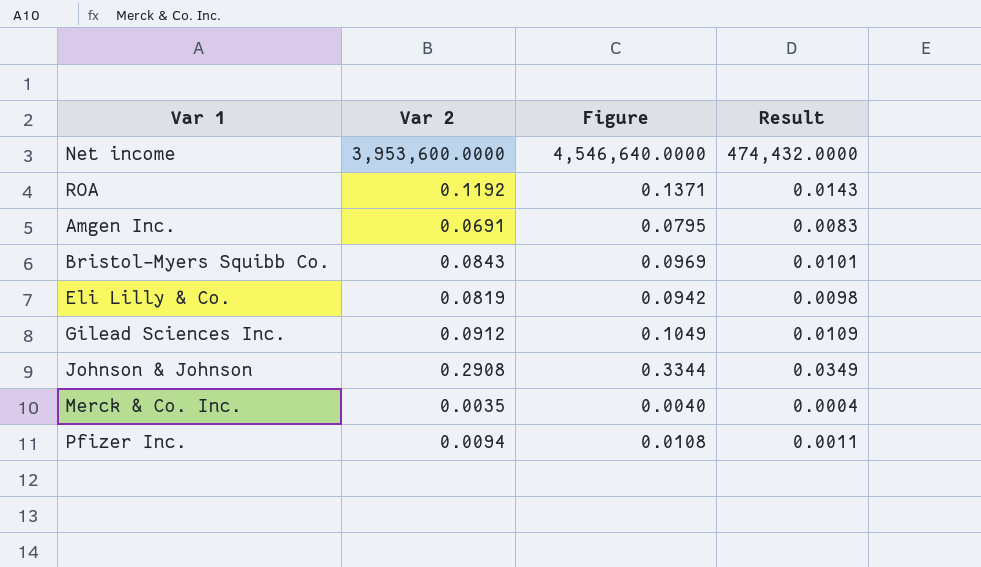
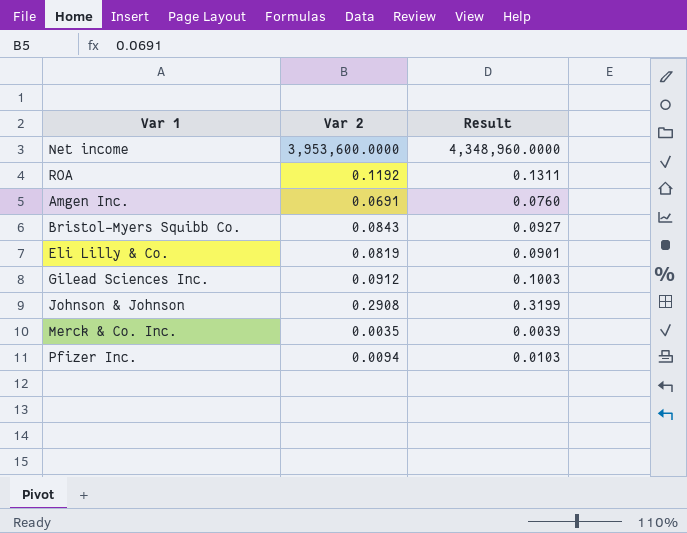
column Figure | formula: [Var 2] * 1.15 -> none
column Result | formula: [Var 2] * 0.12 -> [Var 2] * 1.1

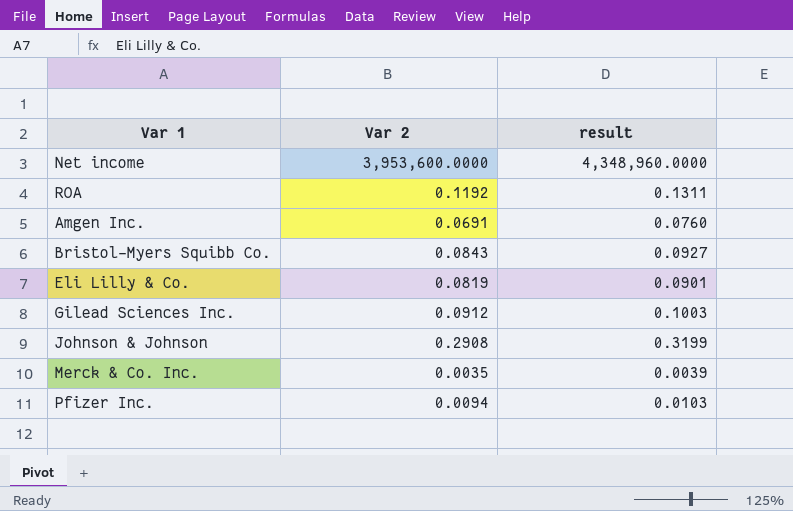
column name: Result -> result

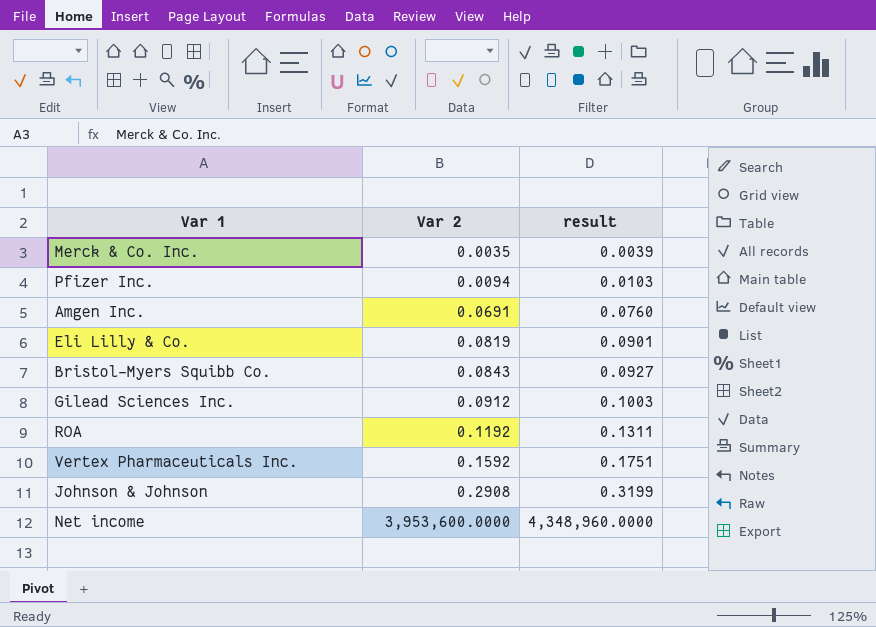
row order: none -> Var 2 ascending
row Vertex Pharmaceuticals Inc.: none -> 0.1592 | 0.1751

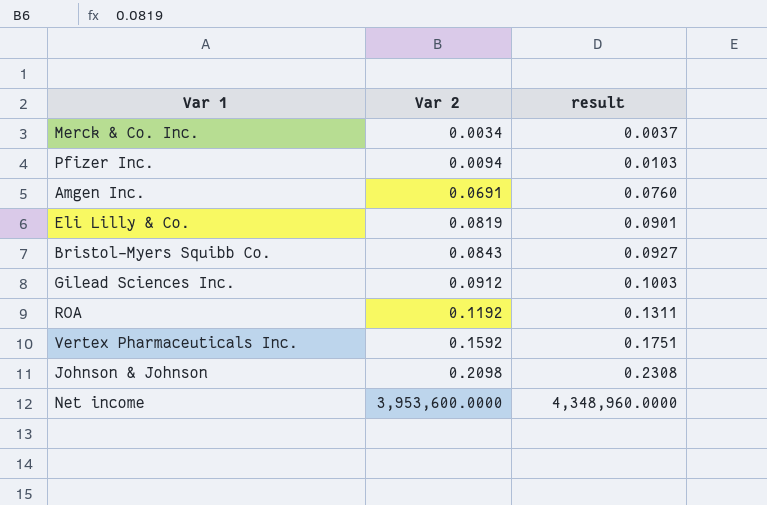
Merck & Co. Inc. | Var 2: 0.0035 -> 0.0034
Merck & Co. Inc. | result: 0.0039 -> 0.0037
Johnson & Johnson | Var 2: 0.2908 -> 0.2098
Johnson & Johnson | result: 0.3199 -> 0.2308

